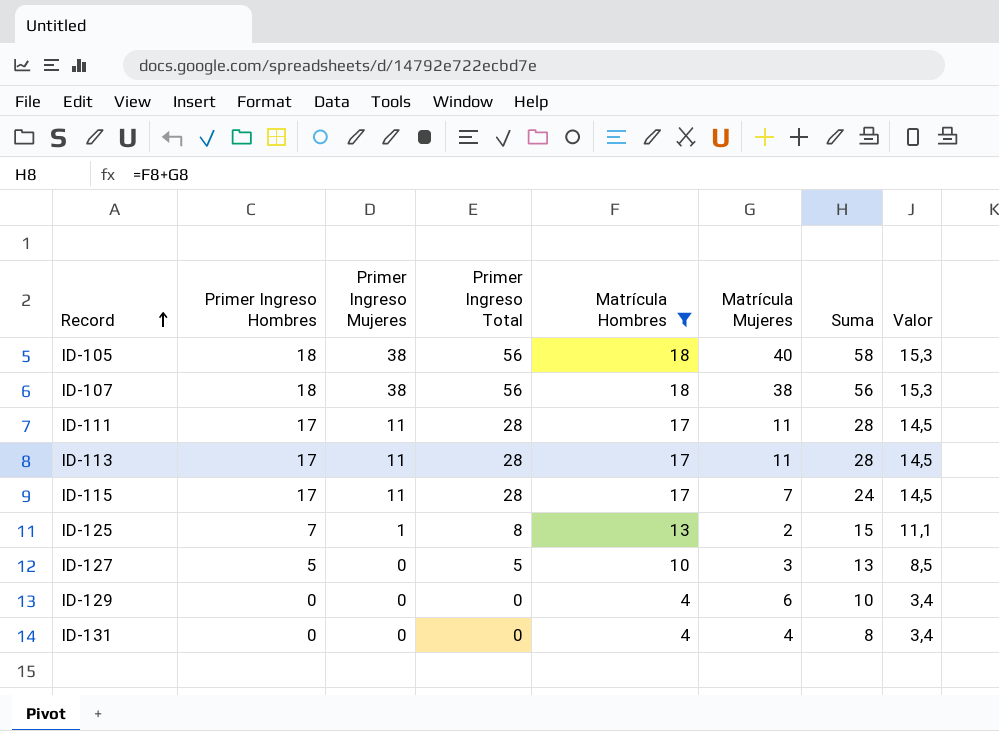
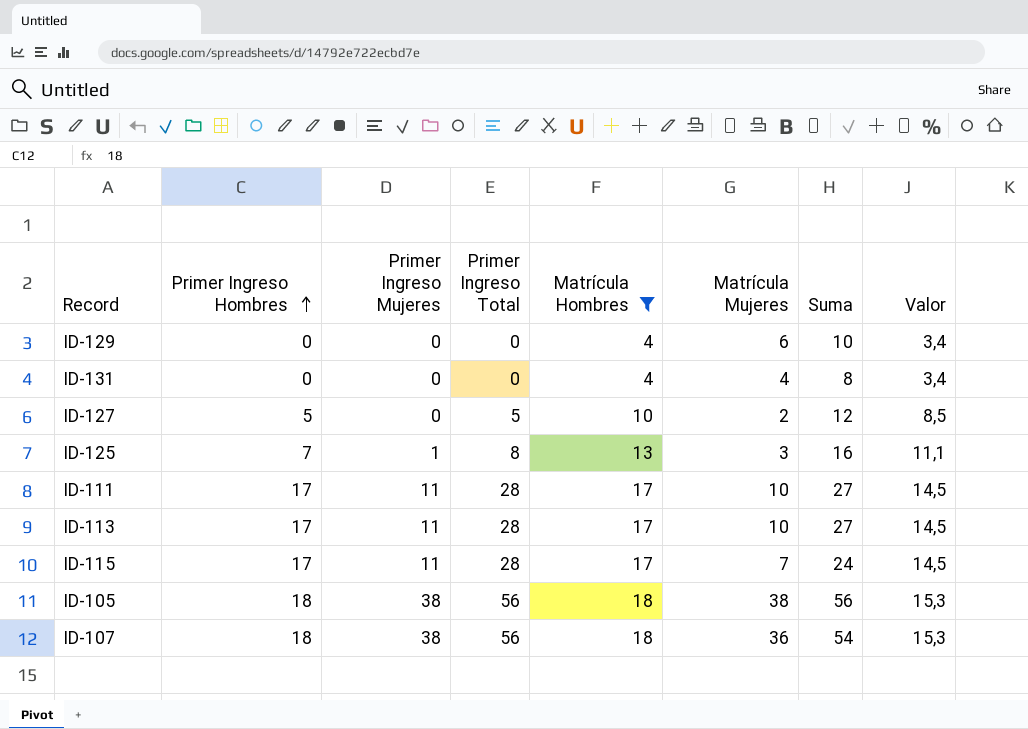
row order: Record ascending -> Primer Ingreso Hombres ascending
ID-127 | Matrícula Mujeres: 3 -> 2
ID-127 | Suma: 13 -> 12
ID-125 | Matrícula Mujeres: 2 -> 3
ID-125 | Suma: 15 -> 16
ID-111 | Matrícula Mujeres: 11 -> 10
ID-111 | Suma: 28 -> 27
ID-113 | Matrícula Mujeres: 11 -> 10
ID-113 | Suma: 28 -> 27
ID-105 | Matrícula Mujeres: 40 -> 38
ID-105 | Suma: 58 -> 56
ID-107 | Matrícula Mujeres: 38 -> 36
ID-107 | Suma: 56 -> 54

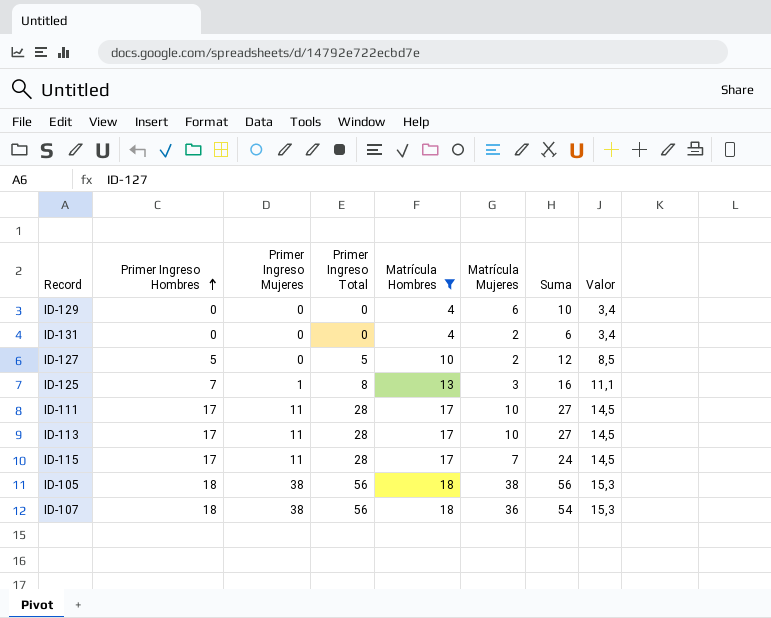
ID-131 | Matrícula Mujeres: 4 -> 2
ID-131 | Suma: 8 -> 6

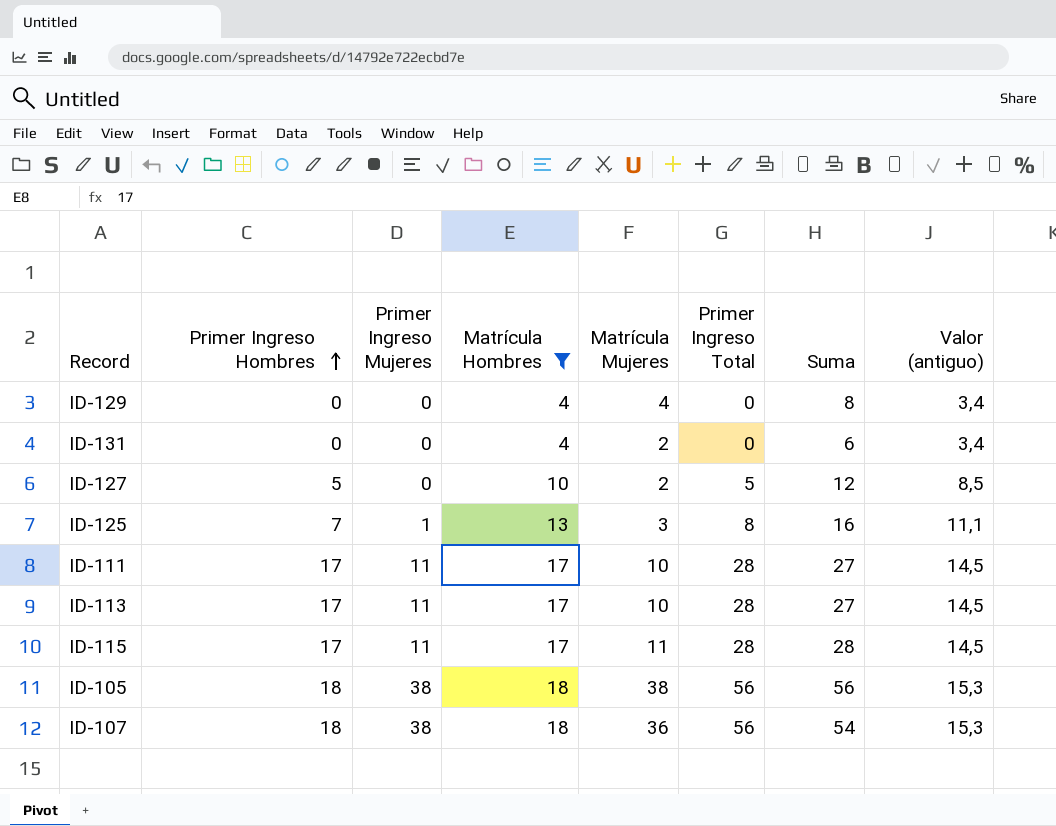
column Primer Ingreso Total | position: 4 -> 6
column name: Valor -> Valor (antiguo)
ID-129 | Matrícula Mujeres: 6 -> 4
ID-129 | Suma: 10 -> 8
ID-115 | Matrícula Mujeres: 7 -> 11
ID-115 | Suma: 24 -> 28

